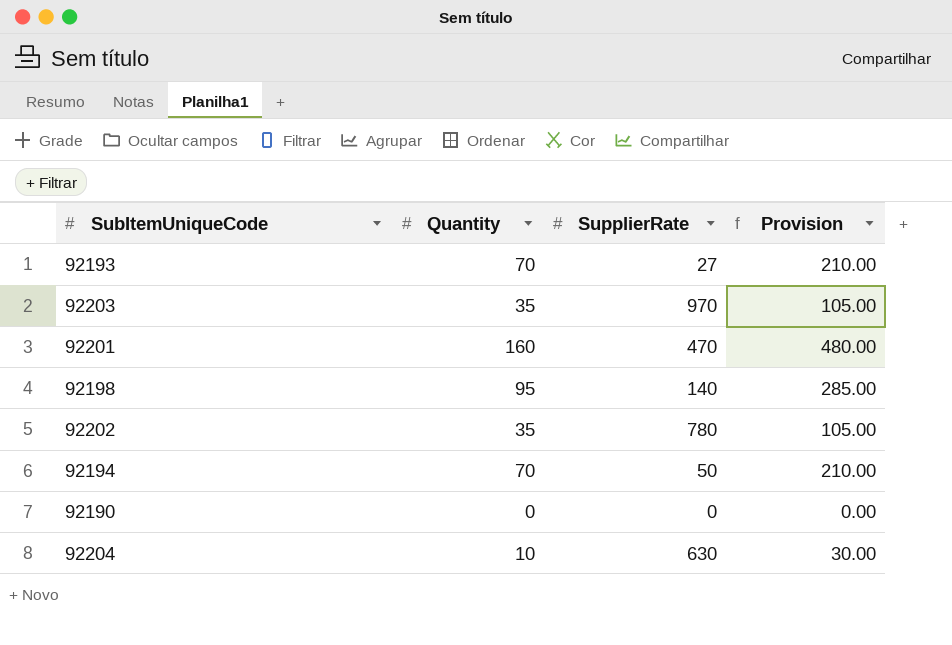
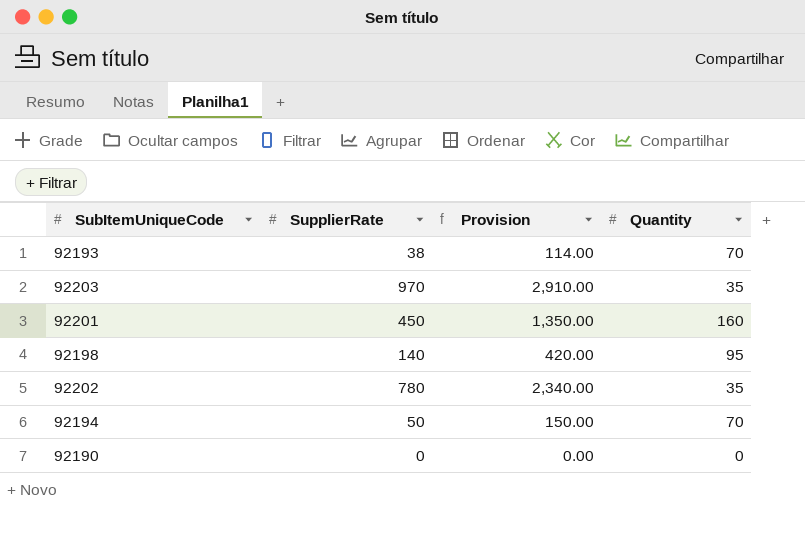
column Provision | formula: [Quantity] * 3 -> [SupplierRate] * 3
column Quantity | position: 2 -> 4
row 92204: 10 | 630 | 30.00 -> none
92193 | SupplierRate: 27 -> 38
92201 | SupplierRate: 470 -> 450

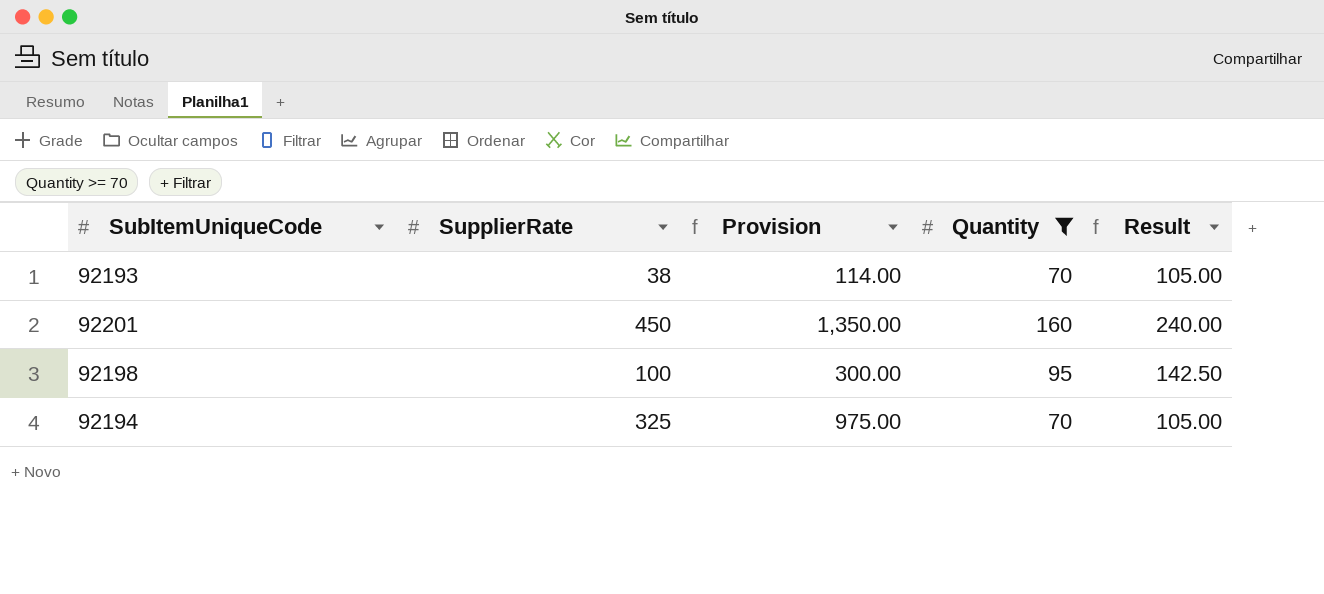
filter: none -> Quantity >= 70
column Result | formula: none -> [Quantity] * 1.5
92198 | SupplierRate: 140 -> 100
92198 | Provision: 420.00 -> 300.00
92194 | SupplierRate: 50 -> 325
92194 | Provision: 150.00 -> 975.00

